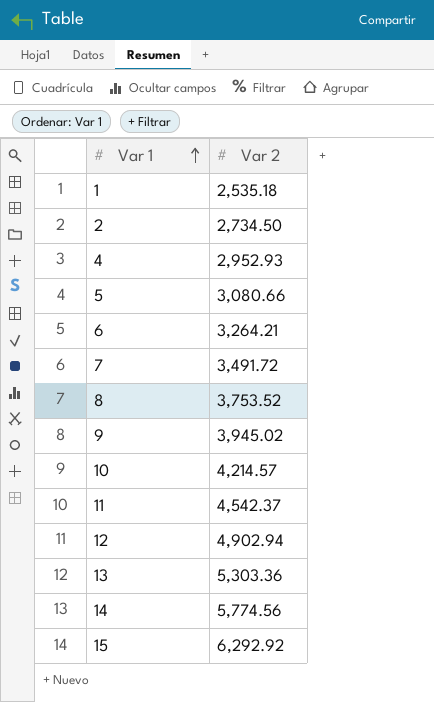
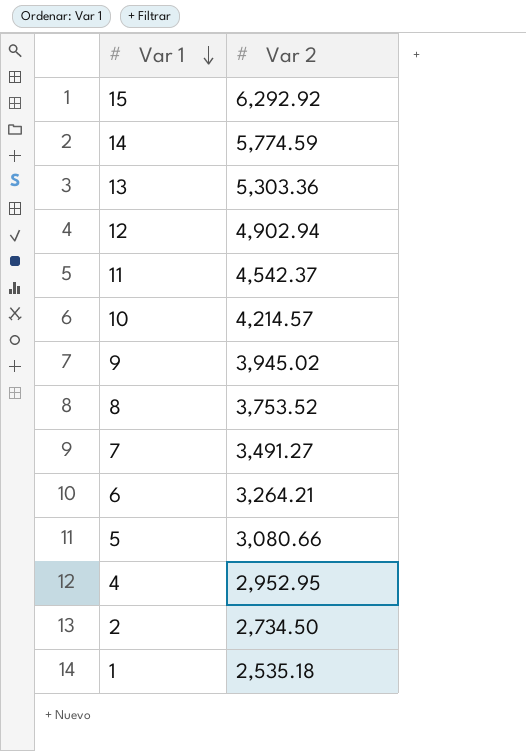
row order: Var 1 ascending -> Var 1 descending
14 | Var 2: 5,774.56 -> 5,774.59
7 | Var 2: 3,491.72 -> 3,491.27
4 | Var 2: 2,952.93 -> 2,952.95

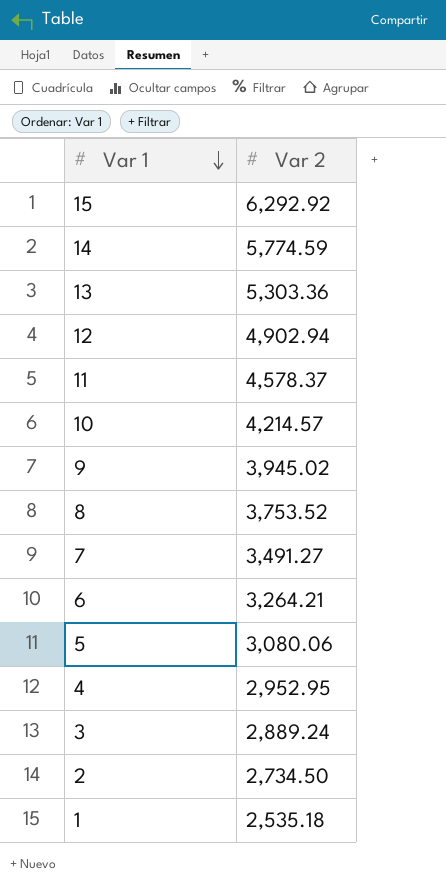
11 | Var 2: 4,542.37 -> 4,578.37
5 | Var 2: 3,080.66 -> 3,080.06
row 3: none -> 2,889.24

